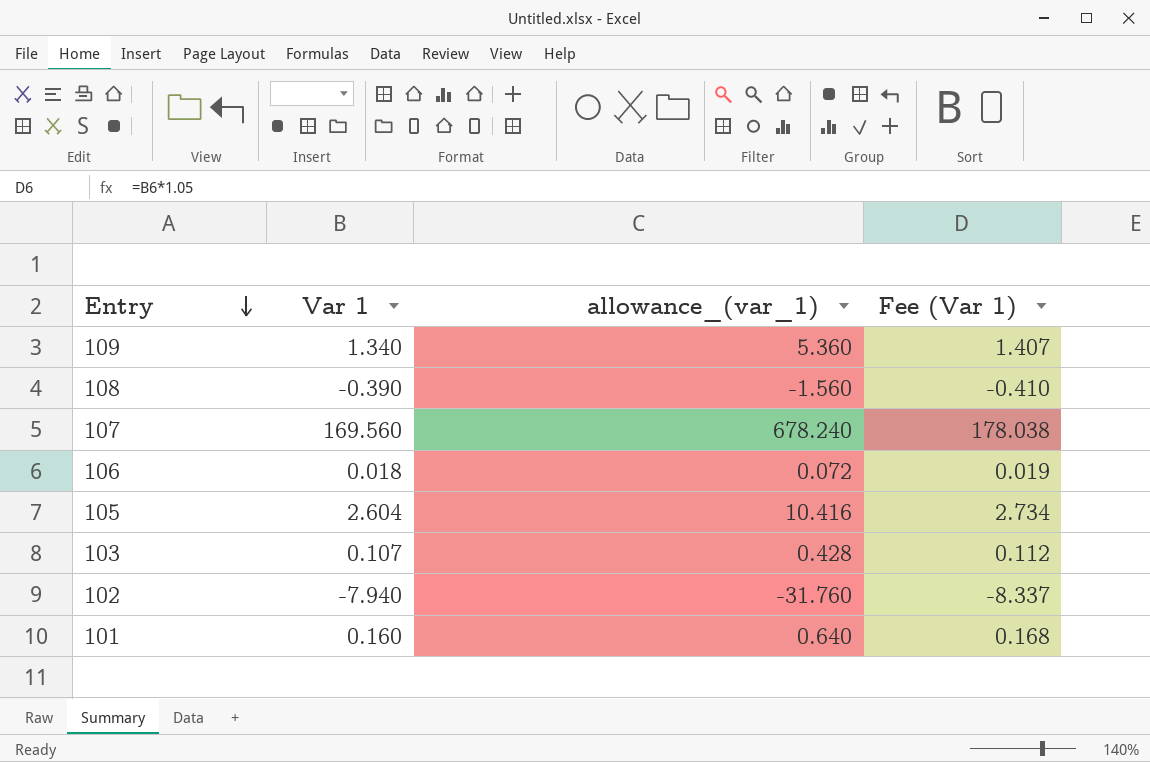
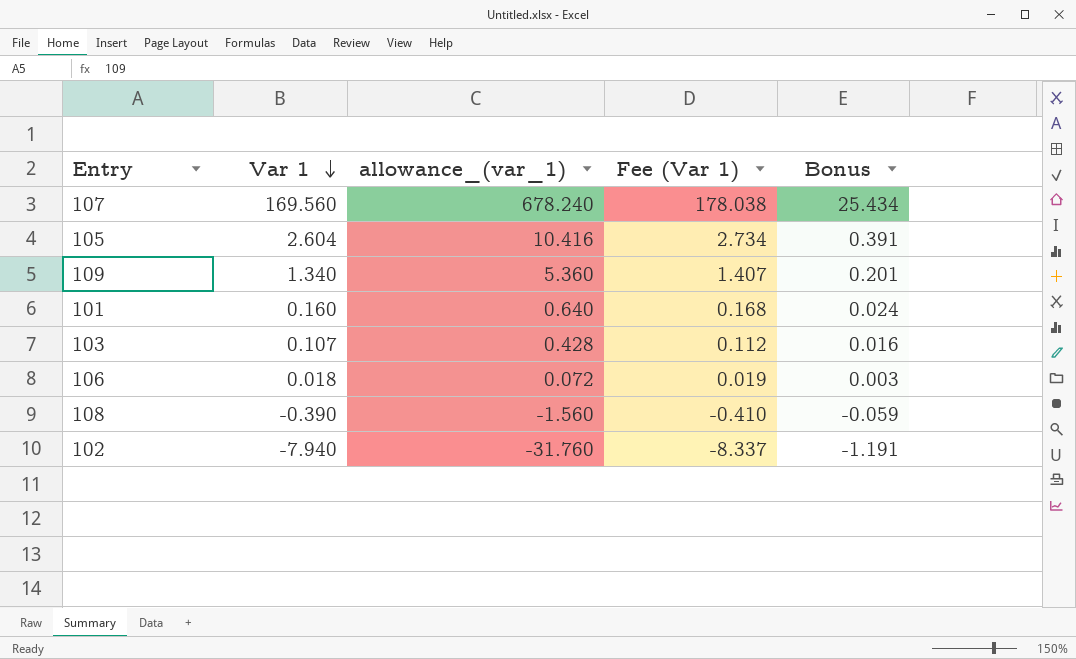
row order: Entry descending -> Var 1 descending
column Bonus | formula: none -> [Var 1] * 0.15

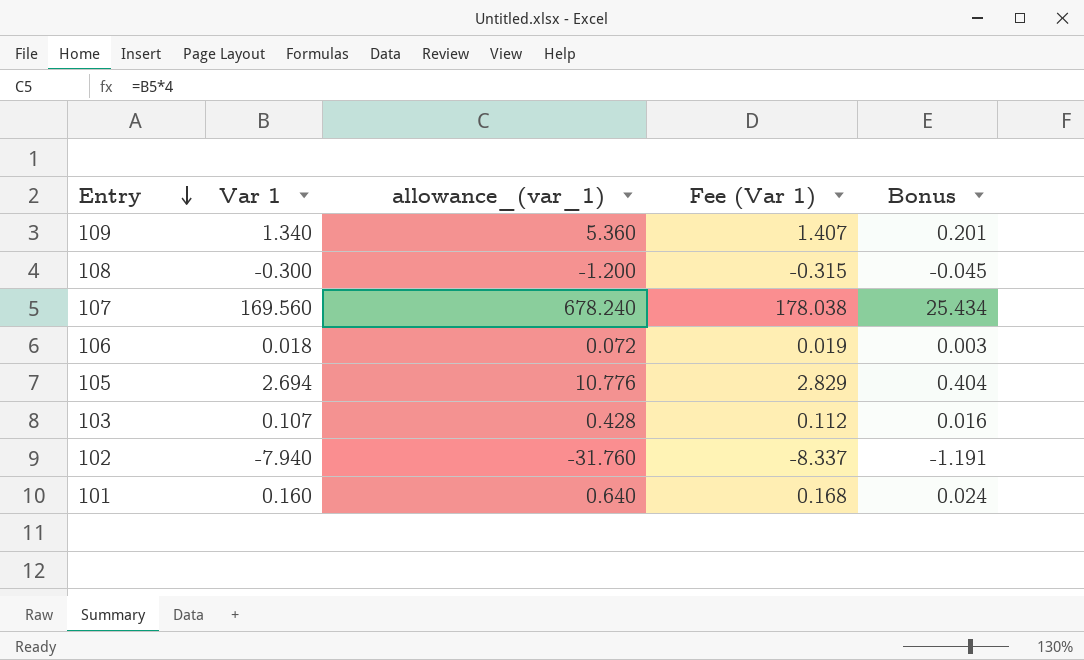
row order: Var 1 descending -> Entry descending
108 | Var 1: -0.390 -> -0.300
108 | allowance_(var_1): -1.560 -> -1.200
108 | Fee (Var 1): -0.410 -> -0.315
108 | Bonus: -0.059 -> -0.045
105 | Var 1: 2.604 -> 2.694
105 | allowance_(var_1): 10.416 -> 10.776
105 | Fee (Var 1): 2.734 -> 2.829
105 | Bonus: 0.391 -> 0.404

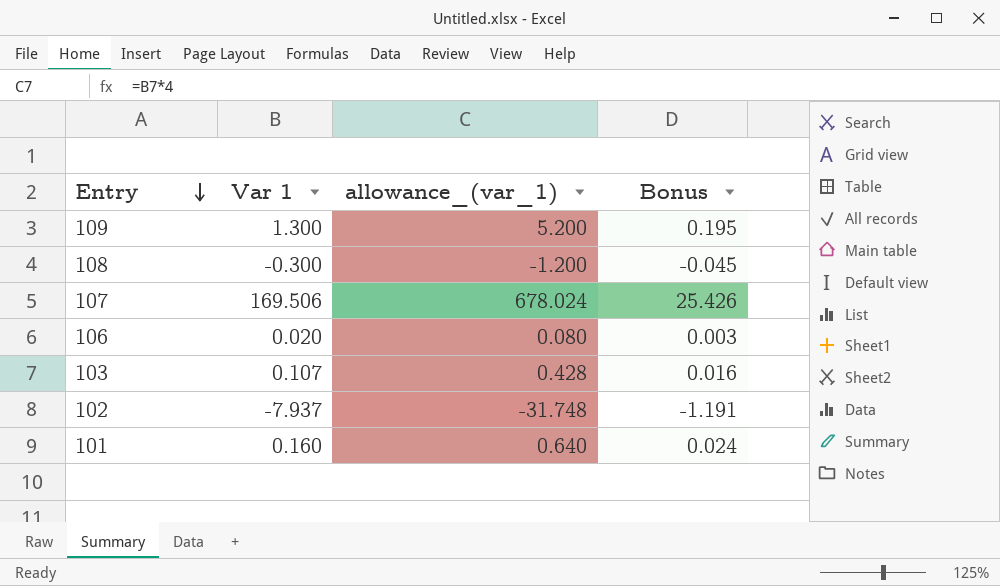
column Fee (Var 1) | formula: [Var 1] * 1.05 -> none
row 105: 2.694 | 10.776 | 2.829 | 0.404 -> none
109 | Var 1: 1.340 -> 1.300
109 | allowance_(var_1): 5.360 -> 5.200
109 | Bonus: 0.201 -> 0.195
107 | Var 1: 169.560 -> 169.506
107 | allowance_(var_1): 678.240 -> 678.024
107 | Bonus: 25.434 -> 25.426
106 | Var 1: 0.018 -> 0.020
106 | allowance_(var_1): 0.072 -> 0.080
102 | Var 1: -7.940 -> -7.937
102 | allowance_(var_1): -31.760 -> -31.748

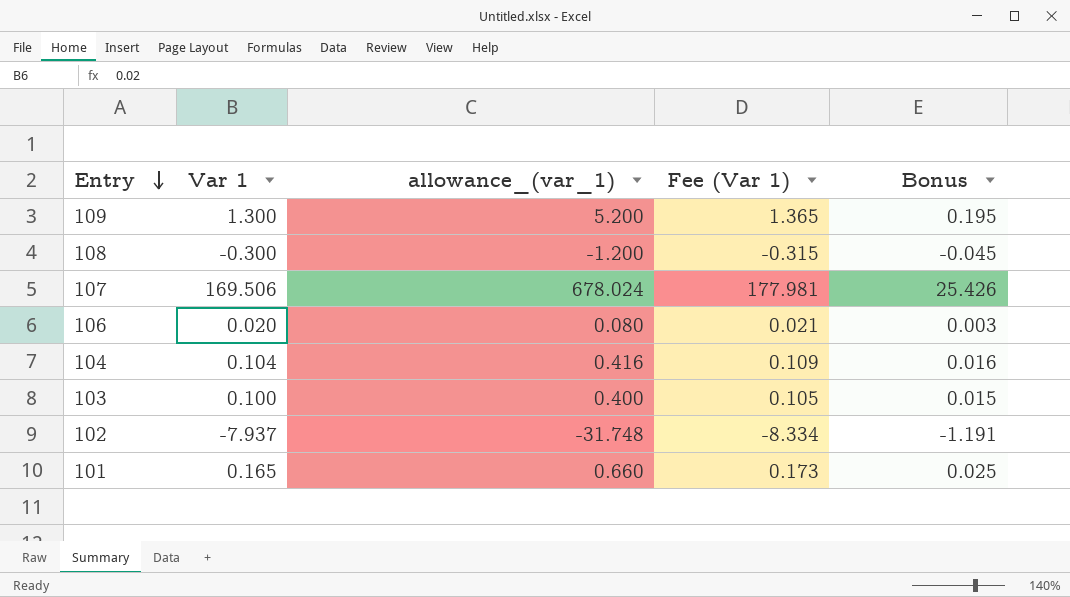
column Fee (Var 1) | formula: none -> [Var 1] * 1.05
row 104: none -> 0.104 | 0.416 | 0.109 | 0.016
103 | Var 1: 0.107 -> 0.100
103 | allowance_(var_1): 0.428 -> 0.400
103 | Bonus: 0.016 -> 0.015
101 | Var 1: 0.160 -> 0.165
101 | allowance_(var_1): 0.640 -> 0.660
101 | Bonus: 0.024 -> 0.025

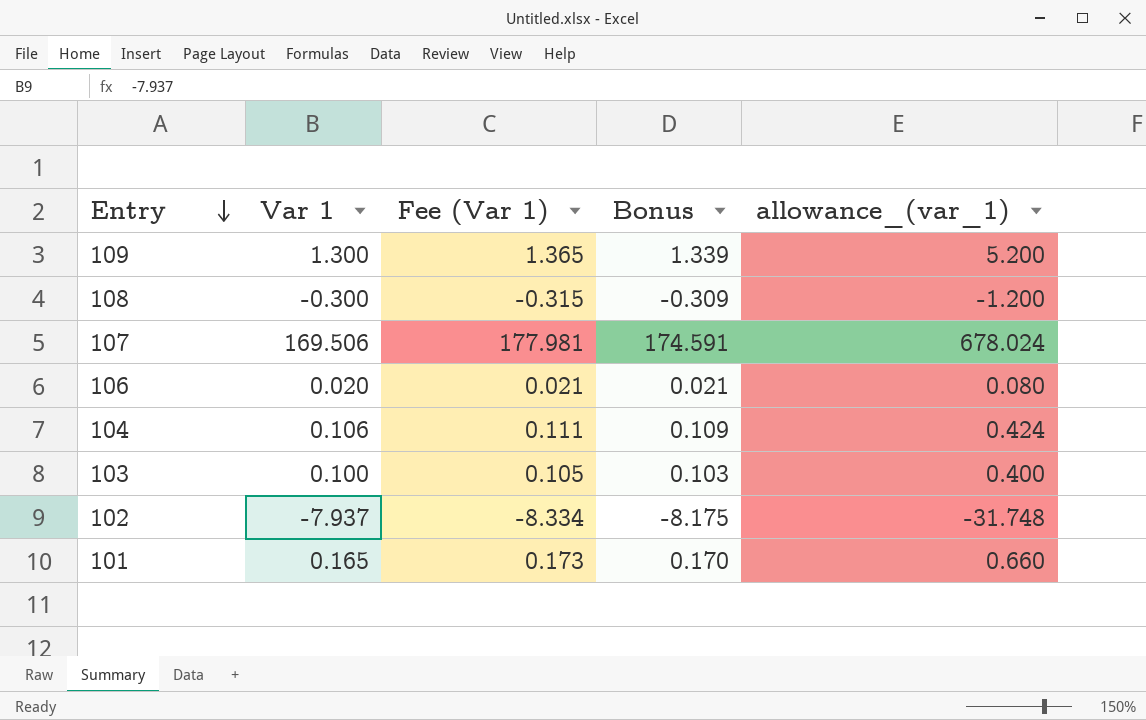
column Bonus | formula: [Var 1] * 0.15 -> [Var 1] * 1.03
column allowance_(var_1) | position: 3 -> 5
104 | Var 1: 0.104 -> 0.106
104 | Fee (Var 1): 0.109 -> 0.111
104 | allowance_(var_1): 0.416 -> 0.424

